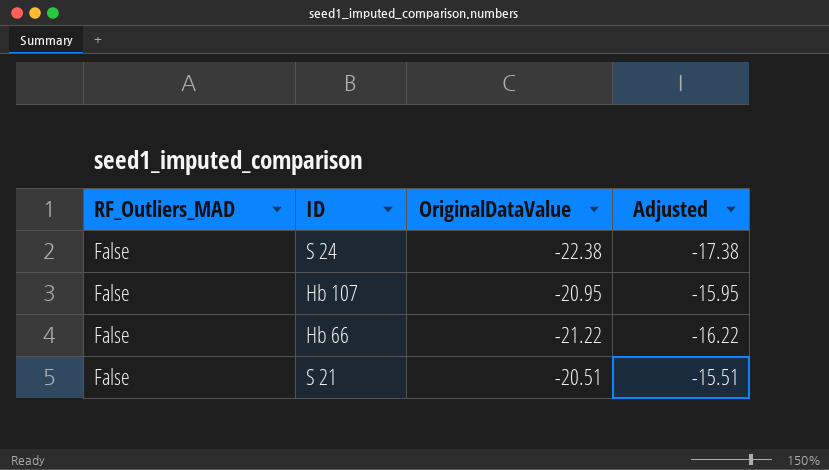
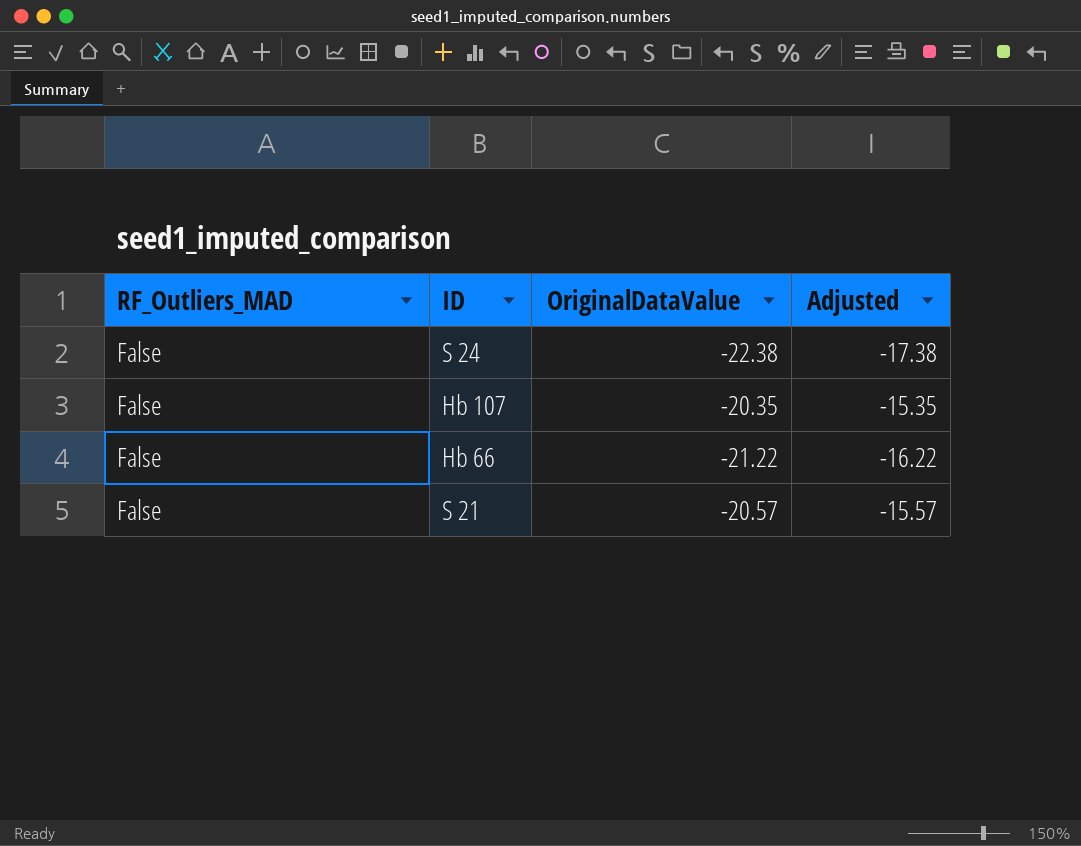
Hb 107 | OriginalDataValue: -20.95 -> -20.35
Hb 107 | Adjusted: -15.95 -> -15.35
S 21 | OriginalDataValue: -20.51 -> -20.57
S 21 | Adjusted: -15.51 -> -15.57

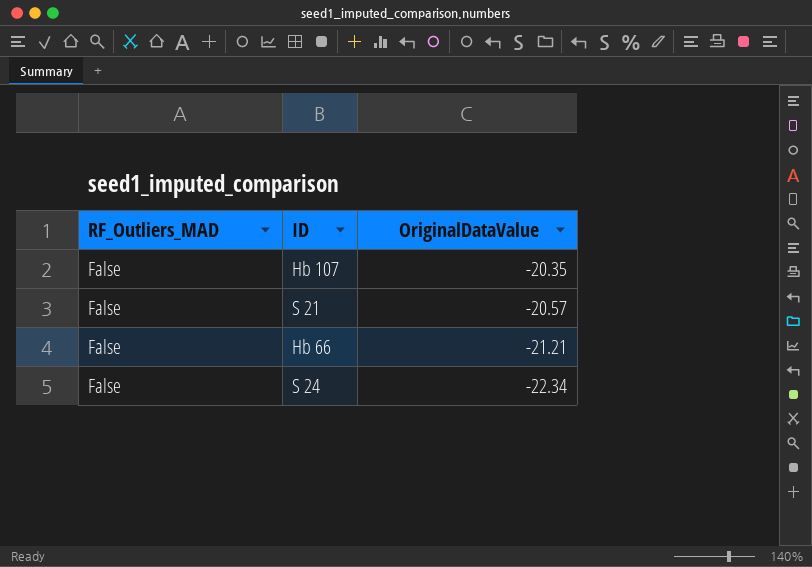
row order: none -> OriginalDataValue descending
column Adjusted | formula: [OriginalDataValue] + 5 -> none
Hb 66 | OriginalDataValue: -21.22 -> -21.21
S 24 | OriginalDataValue: -22.38 -> -22.34

